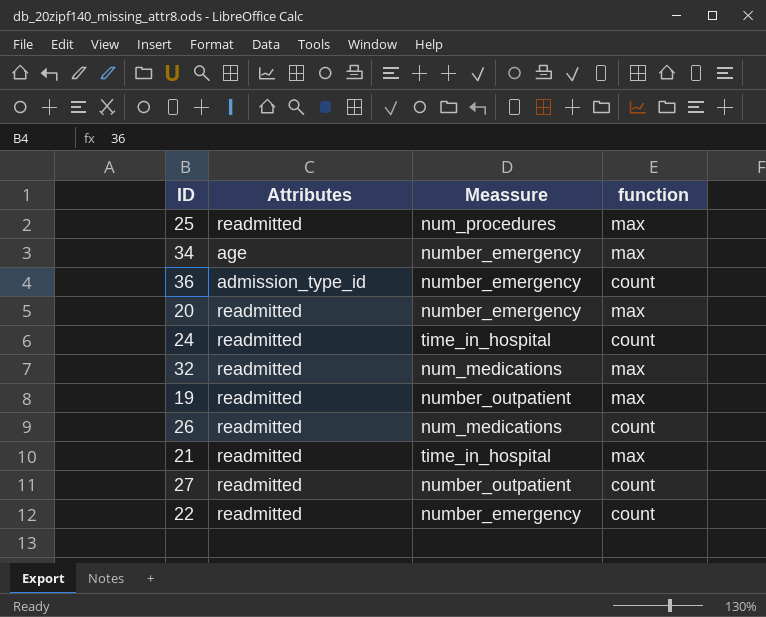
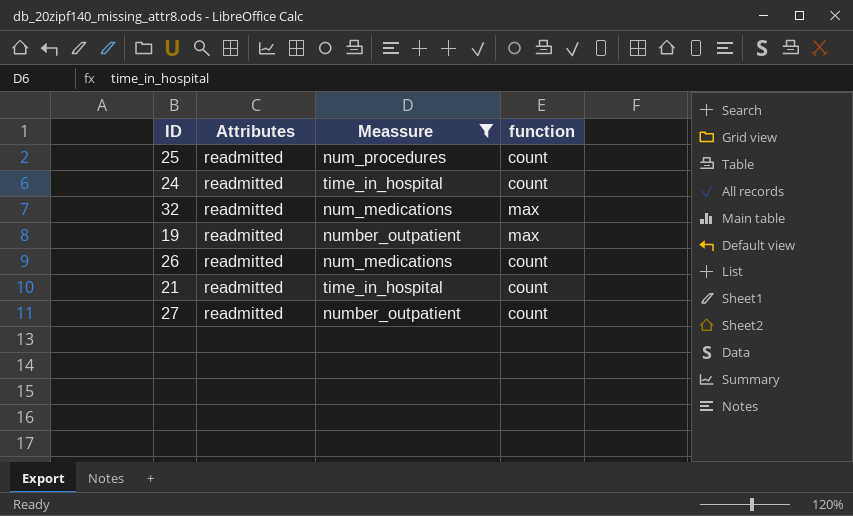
filter: none -> Meassure != number_emergency
25 | function: max -> count
21 | function: max -> count

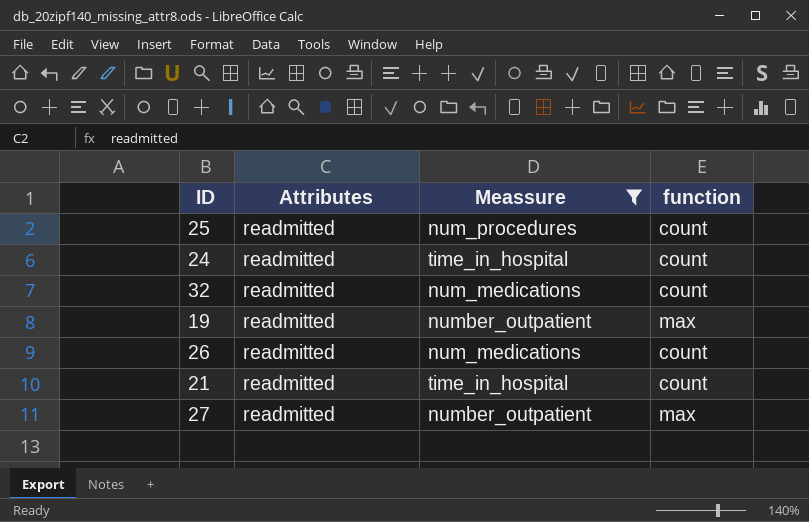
32 | function: max -> count
27 | function: count -> max

